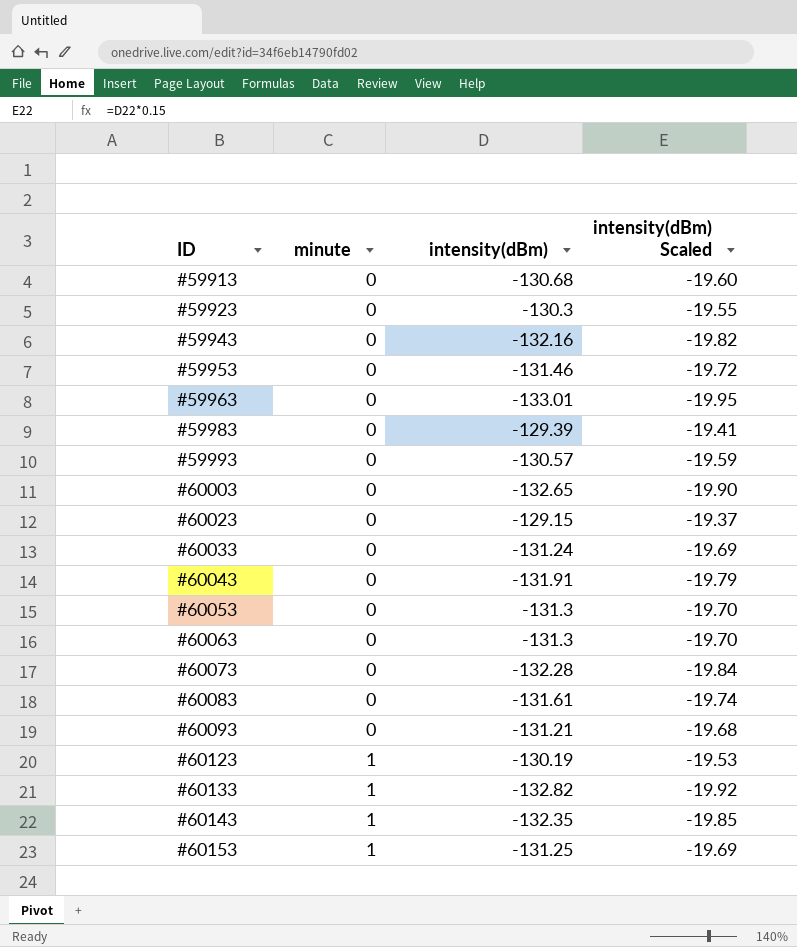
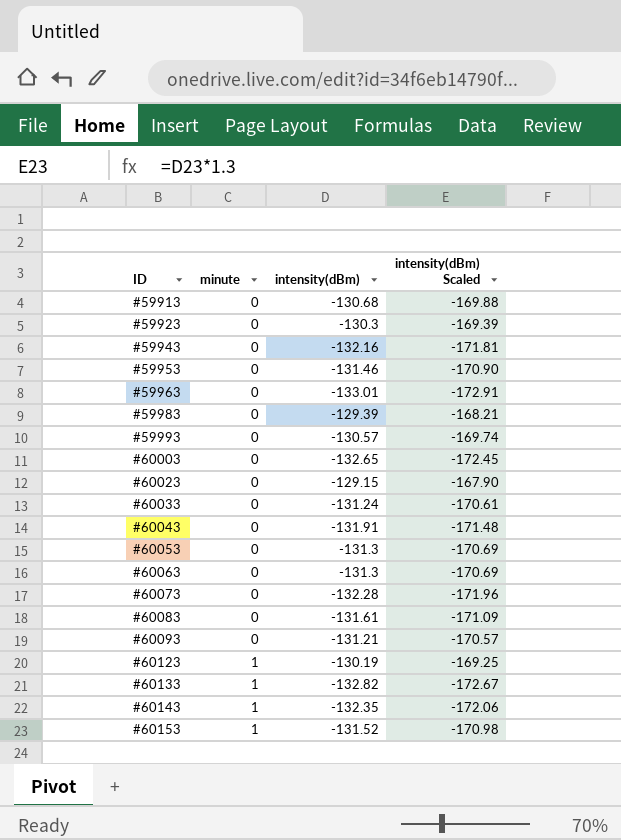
column intensity(dBm) Scaled | formula: [intensity(dBm)] * 0.15 -> [intensity(dBm)] * 1.3
#60153 | intensity(dBm): -131.25 -> -131.52

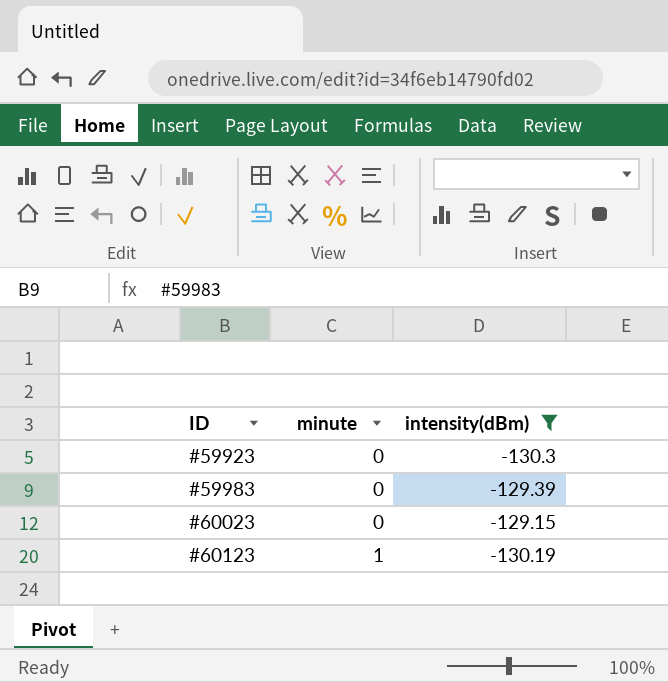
filter: none -> intensity(dBm) >= -130.3
column intensity(dBm) Scaled | formula: [intensity(dBm)] * 1.3 -> none

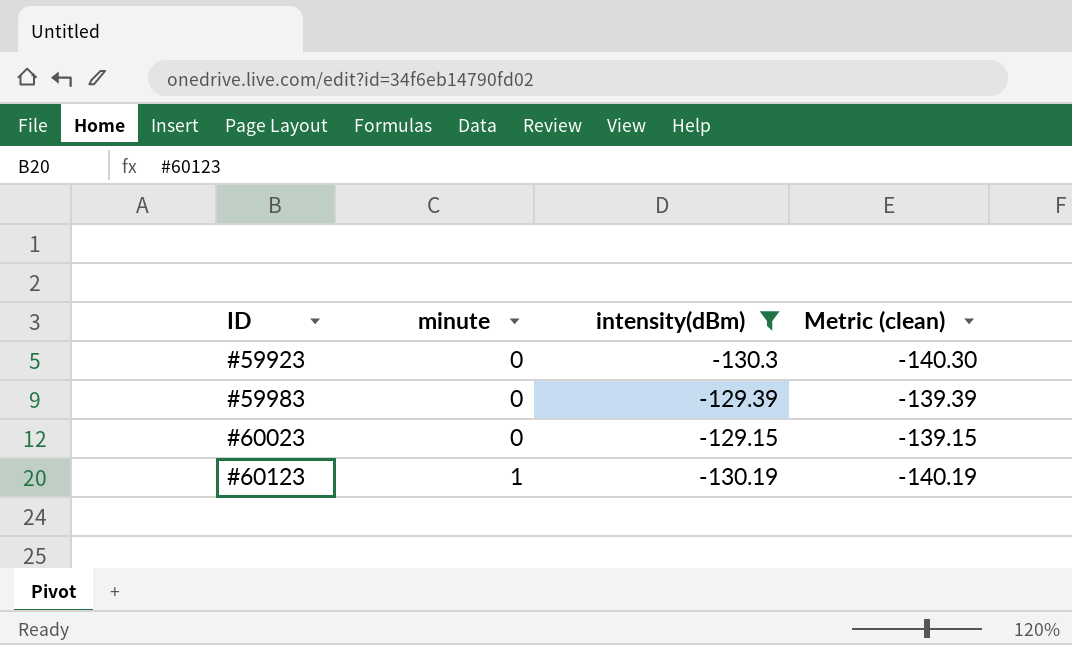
column Metric (clean) | formula: none -> [intensity(dBm)] - 10

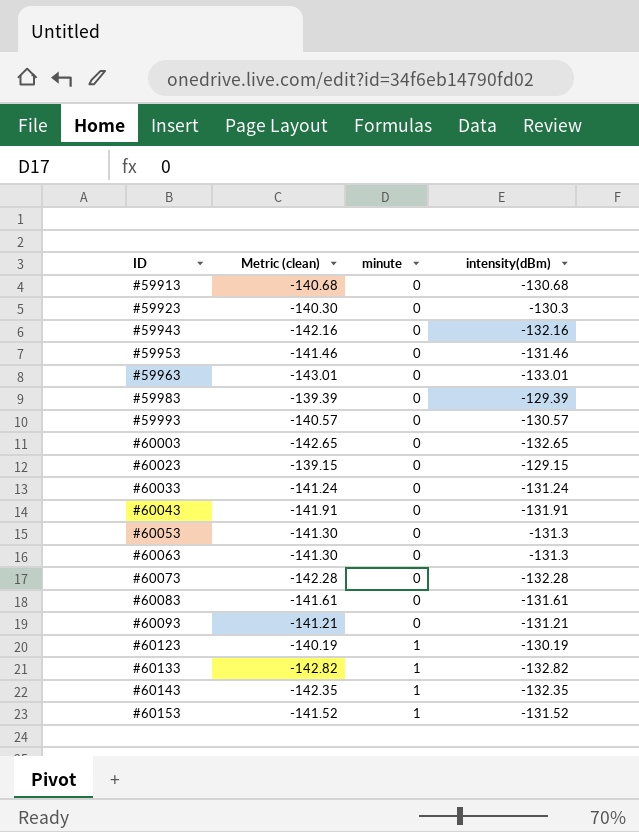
filter: intensity(dBm) >= -130.3 -> none
column Metric (clean) | position: 4 -> 2

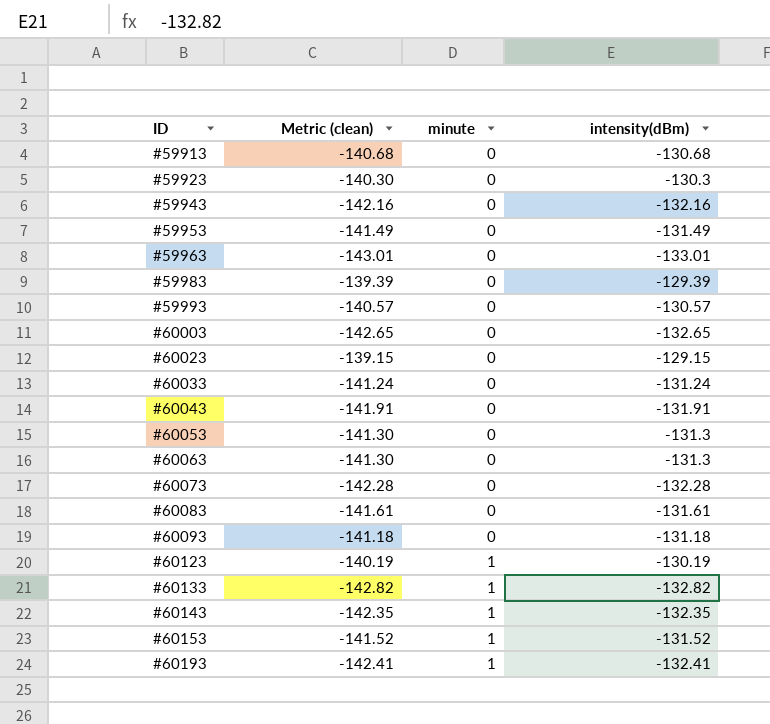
#59953 | Metric (clean): -141.46 -> -141.49
#59953 | intensity(dBm): -131.46 -> -131.49
#60093 | Metric (clean): -141.21 -> -141.18
#60093 | intensity(dBm): -131.21 -> -131.18
row #60193: none -> -142.41 | 1 | -132.41

